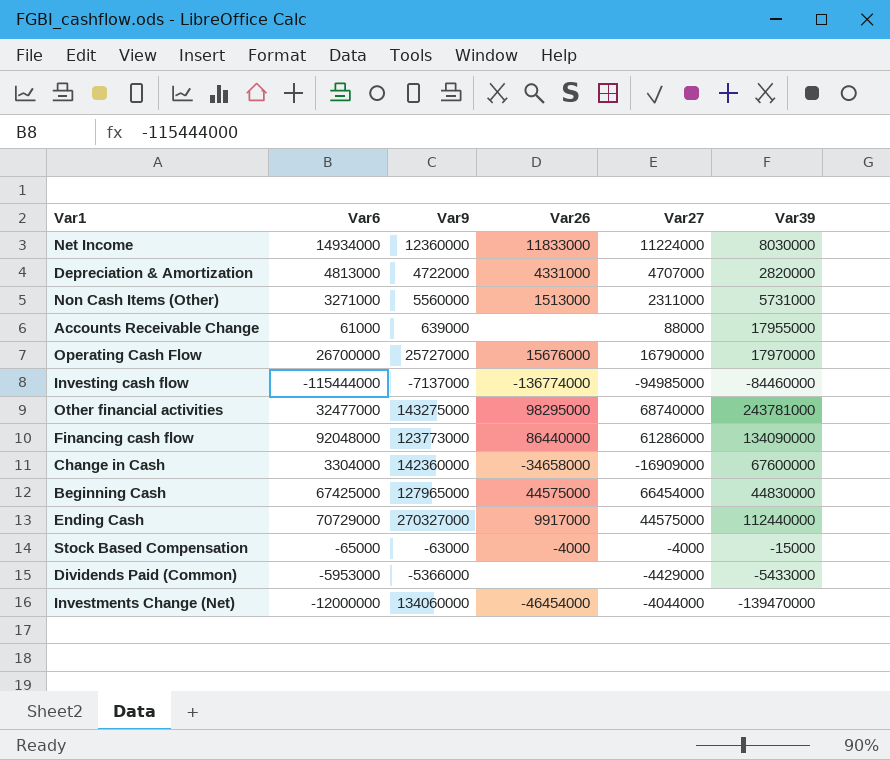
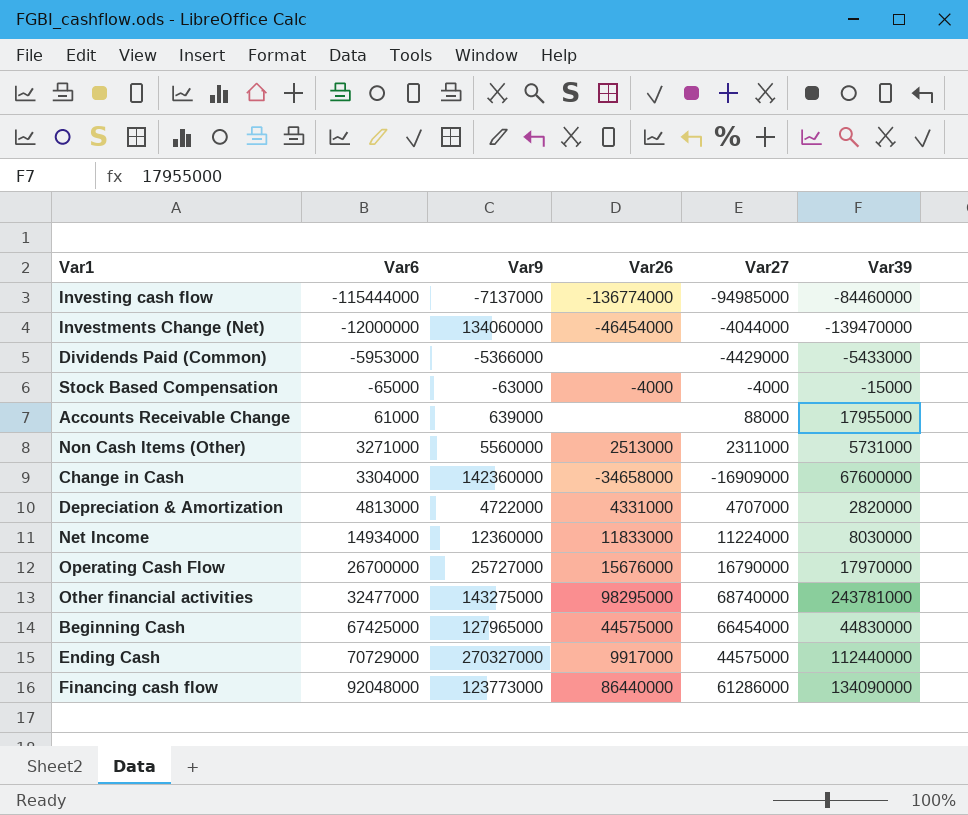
row order: none -> Var6 ascending
Non Cash Items (Other) | Var26: 1513000 -> 2513000

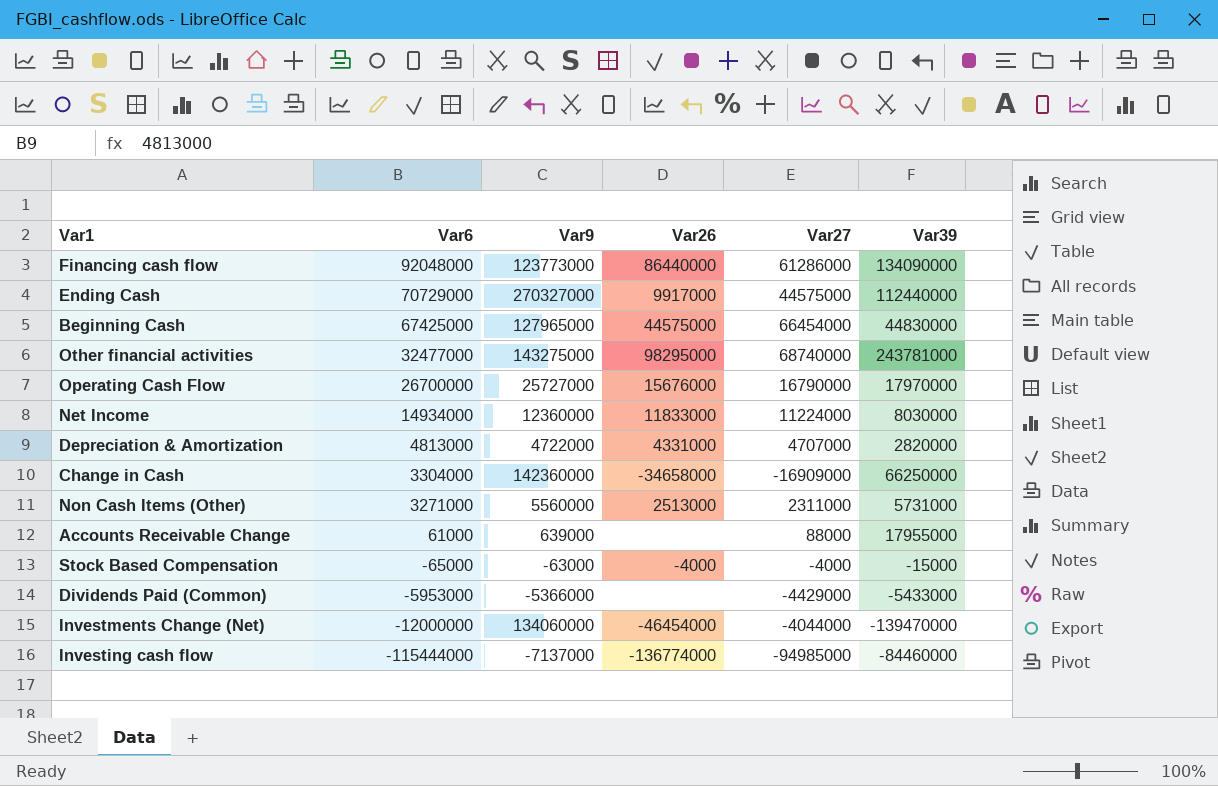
row order: Var6 ascending -> Var6 descending
Change in Cash | Var39: 67600000 -> 66250000

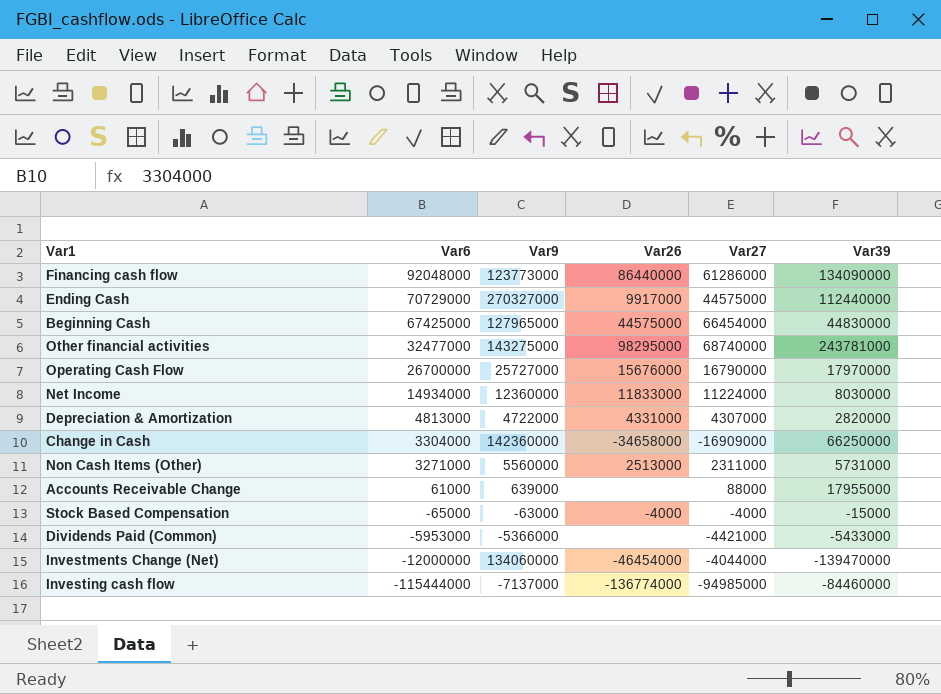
Depreciation & Amortization | Var27: 4707000 -> 4307000
Dividends Paid (Common) | Var27: -4429000 -> -4421000

